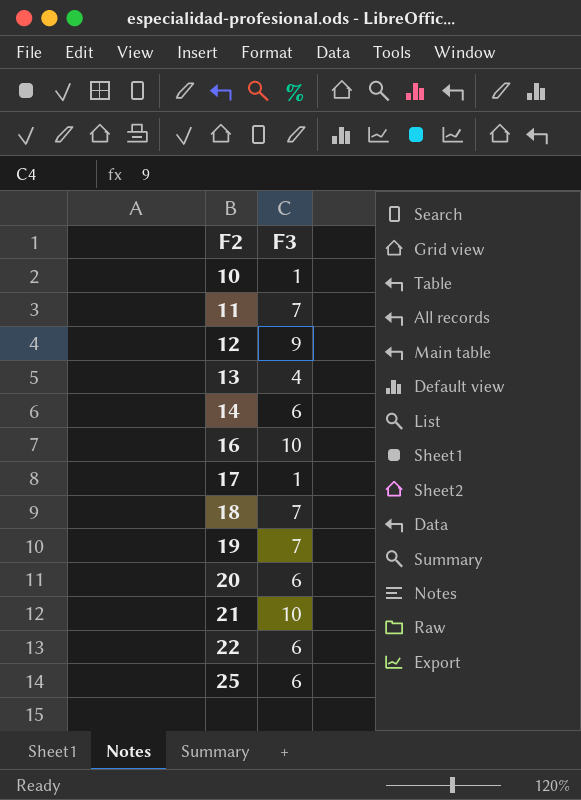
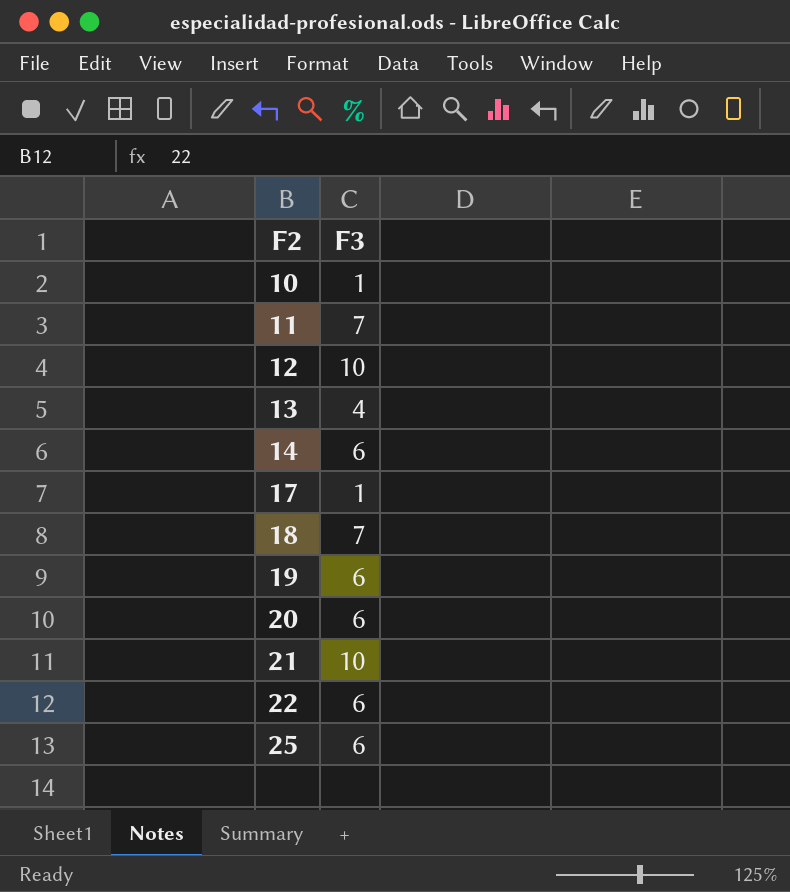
row 16: 10 -> none
12 | F3: 9 -> 10
19 | F3: 7 -> 6

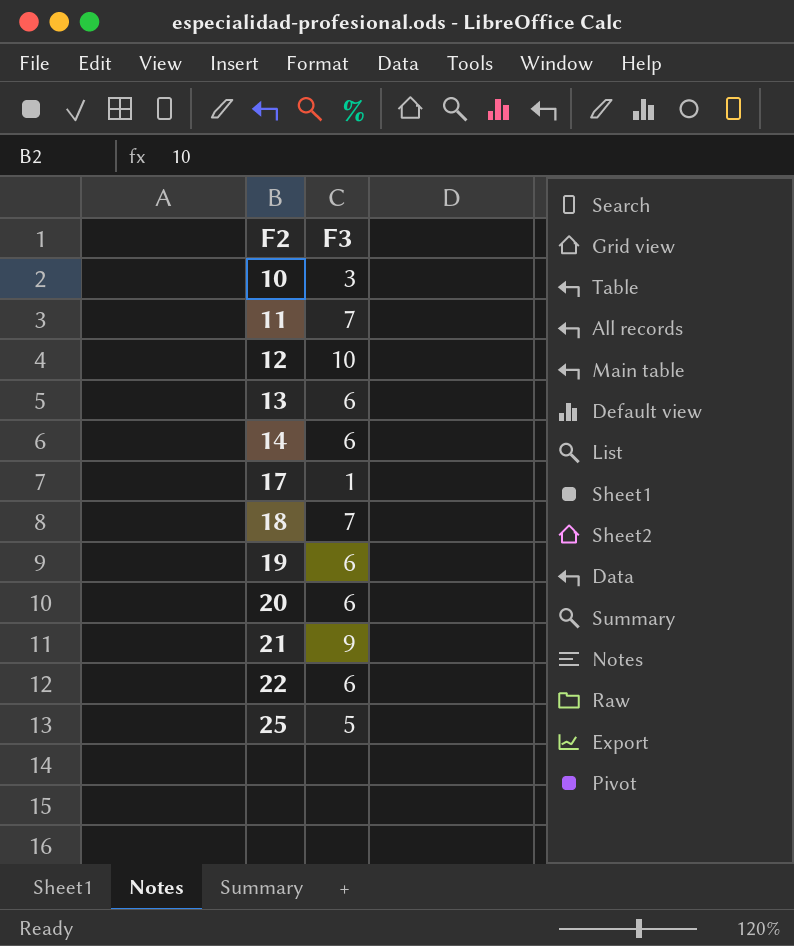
10 | F3: 1 -> 3
13 | F3: 4 -> 6
21 | F3: 10 -> 9
25 | F3: 6 -> 5

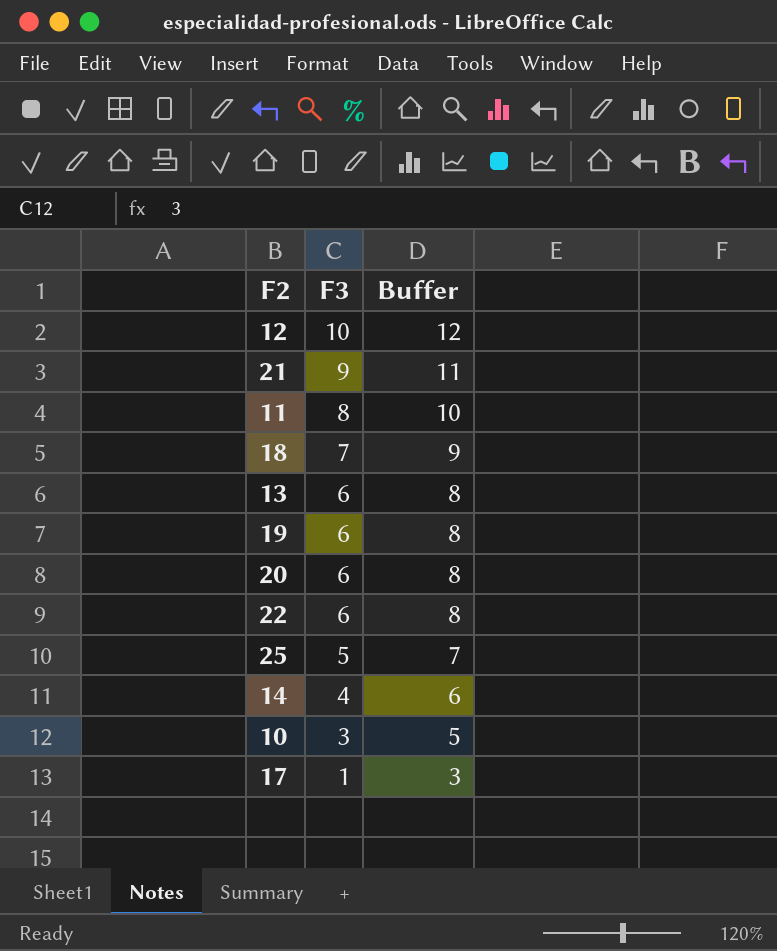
row order: F2 ascending -> F3 descending
column Buffer | formula: none -> [F3] + 2
11 | F3: 7 -> 8
14 | F3: 6 -> 4

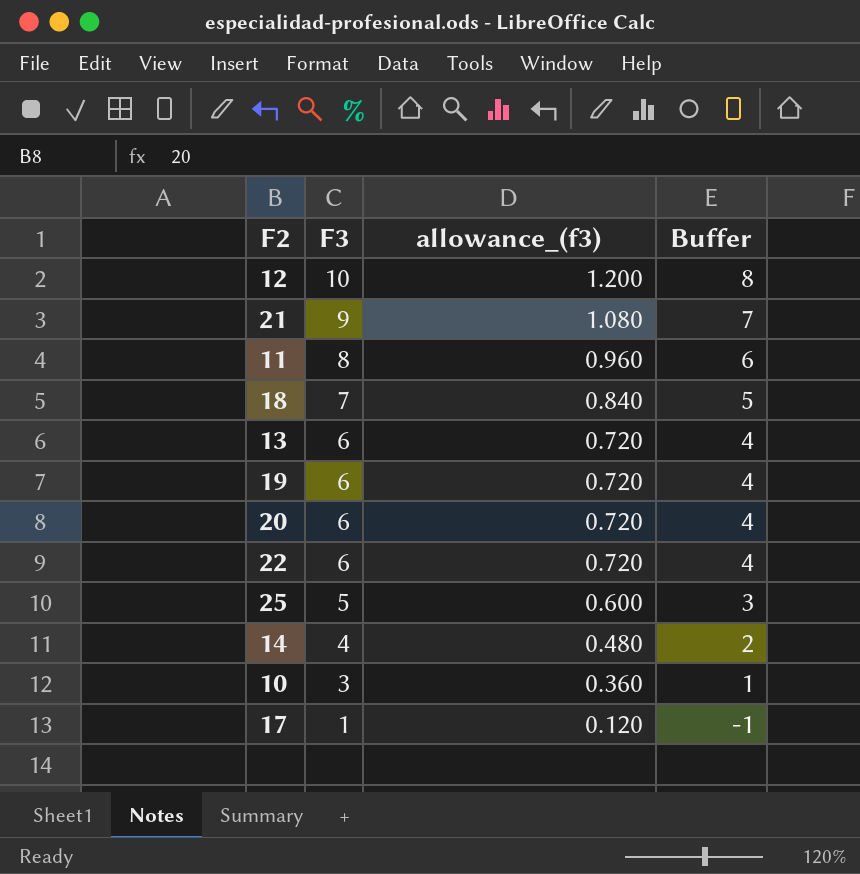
column allowance_(f3) | formula: none -> [F3] * 0.12
column Buffer | formula: [F3] + 2 -> [F3] - 2

